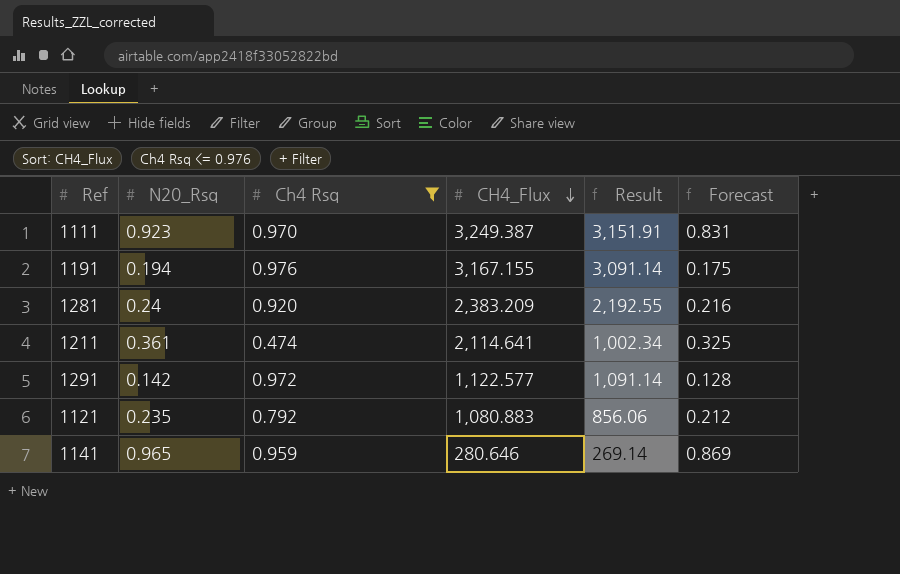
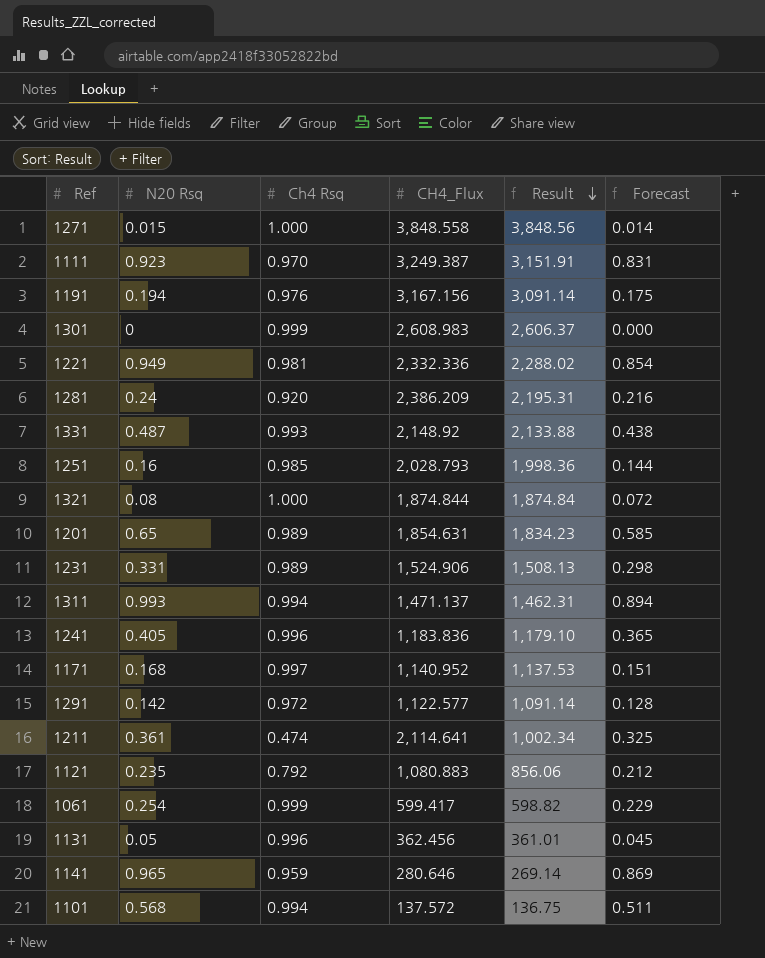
filter: Ch4 Rsq <= 0.976 -> none
row order: CH4_Flux descending -> Result descending
column name: N20_Rsq -> N20 Rsq
1191 | CH4_Flux: 3,167.155 -> 3,167.156
1281 | CH4_Flux: 2,383.209 -> 2,386.209
1281 | Result: 2,192.55 -> 2,195.31

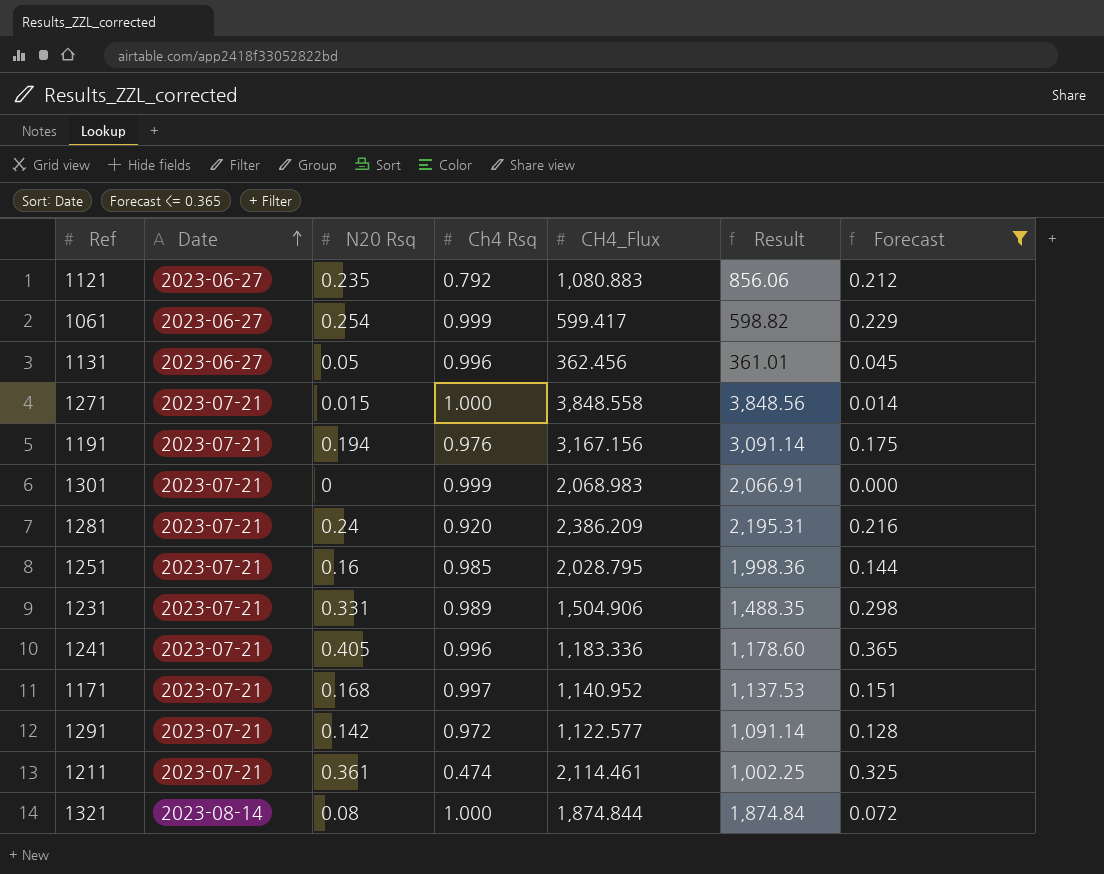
filter: none -> Forecast <= 0.365
row order: Result descending -> Date ascending
column Date | position: none -> 2
1301 | CH4_Flux: 2,608.983 -> 2,068.983
1301 | Result: 2,606.37 -> 2,066.91
1251 | CH4_Flux: 2,028.793 -> 2,028.795
1231 | CH4_Flux: 1,524.906 -> 1,504.906
1231 | Result: 1,508.13 -> 1,488.35
1241 | CH4_Flux: 1,183.836 -> 1,183.336
1241 | Result: 1,179.10 -> 1,178.60
1211 | CH4_Flux: 2,114.641 -> 2,114.461
1211 | Result: 1,002.34 -> 1,002.25

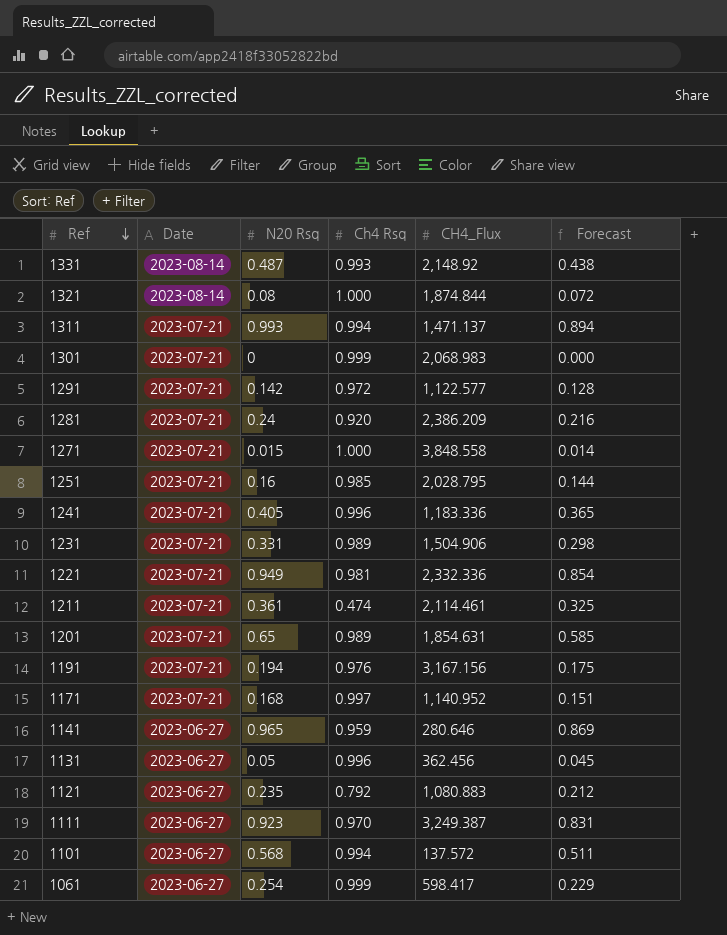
filter: Forecast <= 0.365 -> none
row order: Date ascending -> Ref descending
column Result | formula: [Ch4 Rsq] * [CH4_Flux] -> none
1061 | CH4_Flux: 599.417 -> 598.417

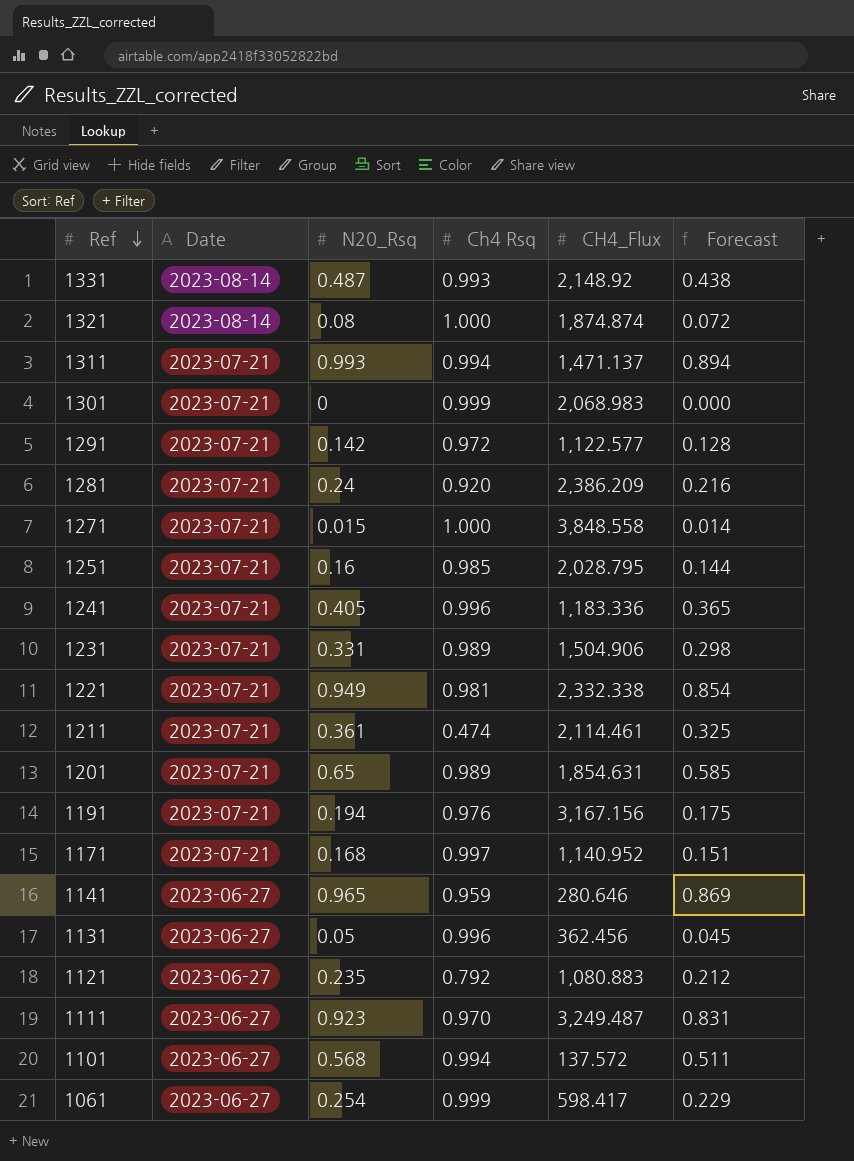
column name: N20 Rsq -> N20_Rsq
1321 | CH4_Flux: 1,874.844 -> 1,874.874
1221 | CH4_Flux: 2,332.336 -> 2,332.338
1111 | CH4_Flux: 3,249.387 -> 3,249.487

